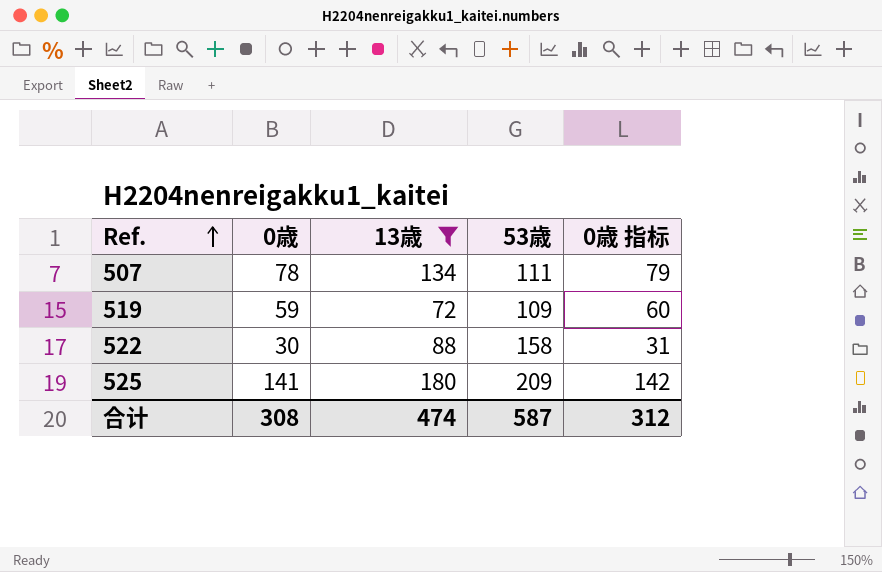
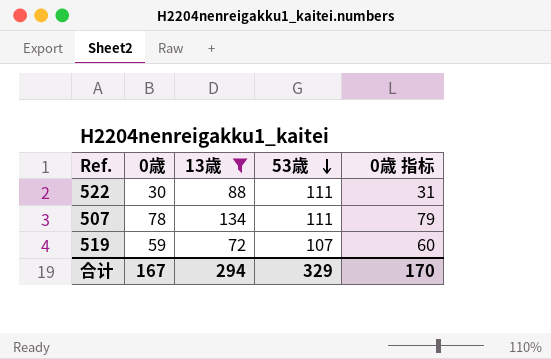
row order: Ref. ascending -> 53歳 descending
row 525: 141 | 180 | 209 | 142 -> none
522 | 53歳: 158 -> 111
519 | 53歳: 109 -> 107
合计 | 0歳: 308 -> 167
合计 | 13歳: 474 -> 294
合计 | 53歳: 587 -> 329
合计 | 0歳 指标: 312 -> 170

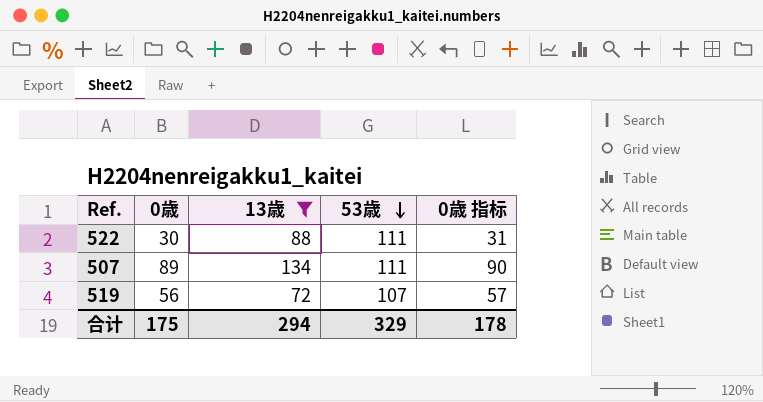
507 | 0歳: 78 -> 89
507 | 0歳 指标: 79 -> 90
519 | 0歳: 59 -> 56
519 | 0歳 指标: 60 -> 57
合计 | 0歳: 167 -> 175
合计 | 0歳 指标: 170 -> 178

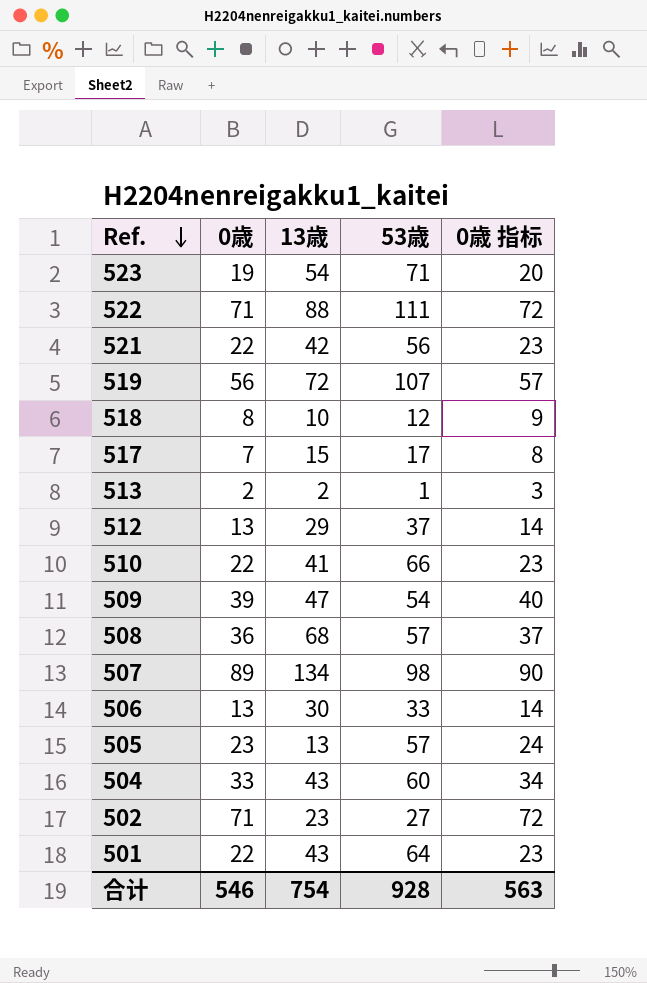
filter: 13歳 >= 72 -> none
row order: 53歳 descending -> Ref. descending
522 | 0歳: 30 -> 71
522 | 0歳 指标: 31 -> 72
507 | 53歳: 111 -> 98
合计 | 0歳: 175 -> 546
合计 | 13歳: 294 -> 754
合计 | 53歳: 329 -> 928
合计 | 0歳 指标: 178 -> 563

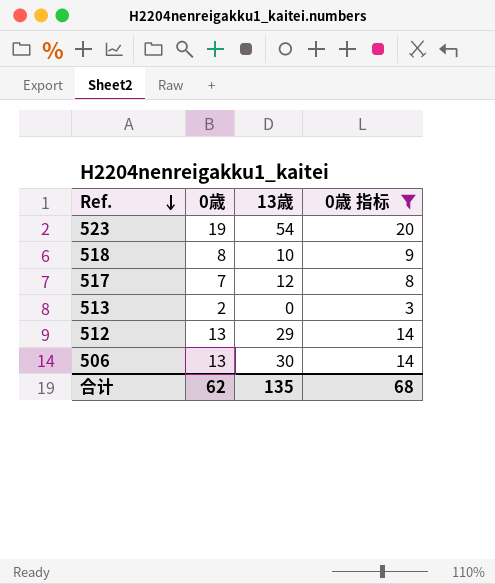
filter: none -> 0歳 指标 <= 20
column 53歳 | position: 4 -> none
517 | 13歳: 15 -> 12
513 | 13歳: 2 -> 0
合计 | 0歳: 546 -> 62
合计 | 13歳: 754 -> 135
合计 | 0歳 指标: 563 -> 68

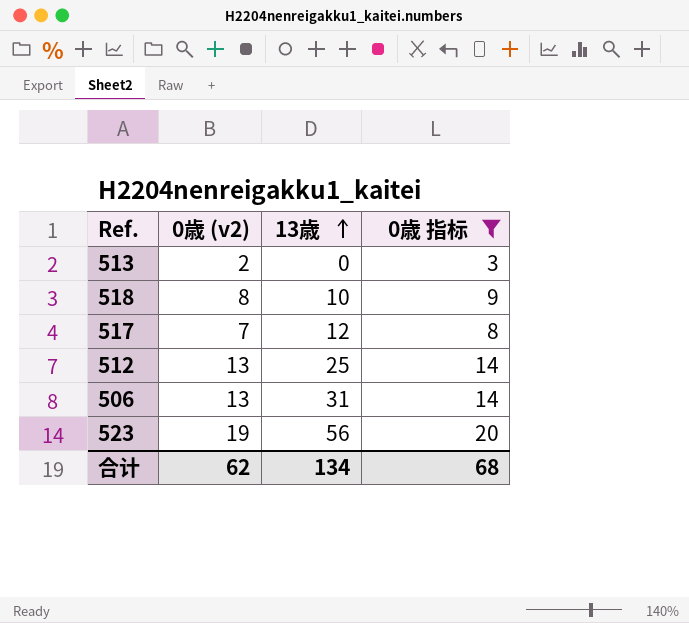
row order: Ref. descending -> 13歳 ascending
column name: 0歳 -> 0歳 (v2)
512 | 13歳: 29 -> 25
506 | 13歳: 30 -> 31
523 | 13歳: 54 -> 56
合计 | 13歳: 135 -> 134

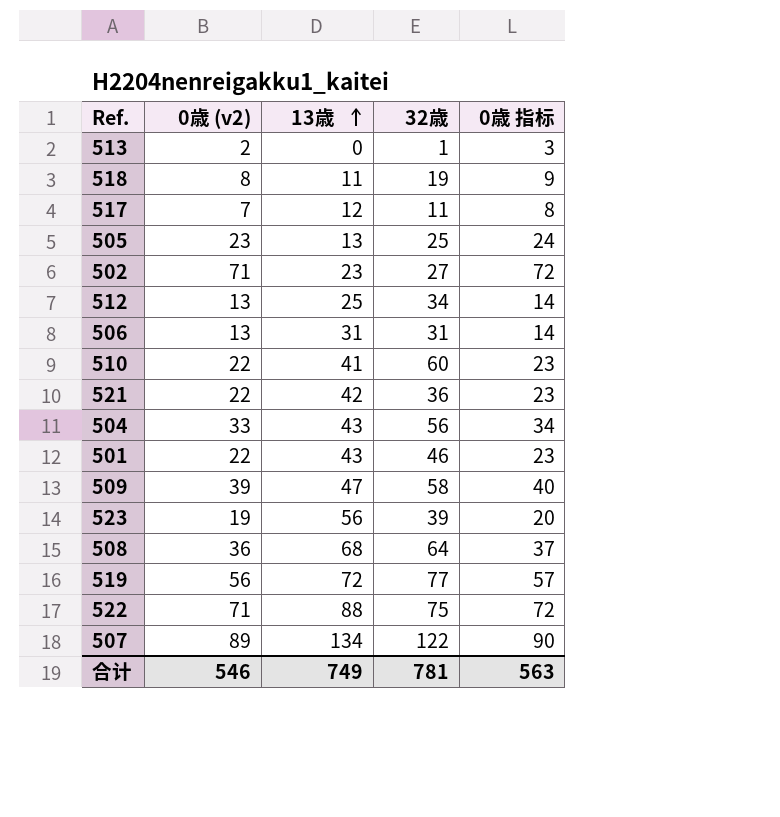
filter: 0歳 指标 <= 20 -> none
column 32歳 | position: none -> 4
518 | 13歳: 10 -> 11
合计 | 0歳 (v2): 62 -> 546
合计 | 13歳: 134 -> 749
合计 | 0歳 指标: 68 -> 563

